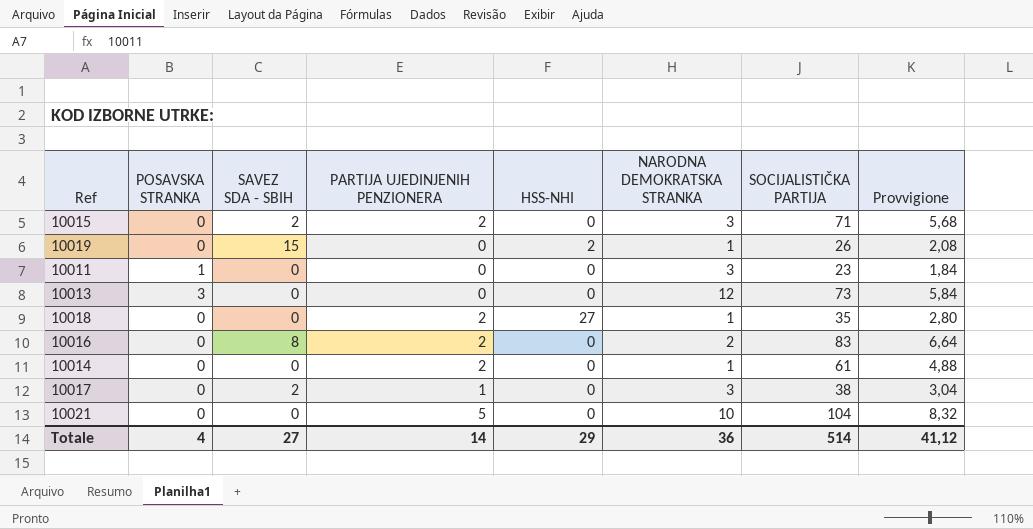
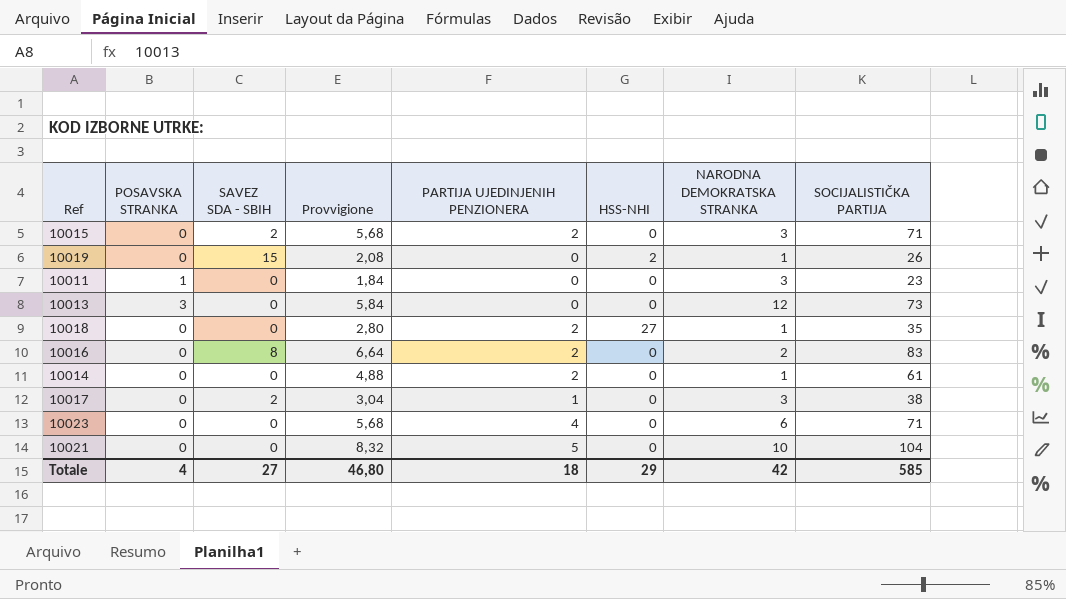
column Provvigione | position: 8 -> 4
row 10023: none -> 0 | 0 | 5,68 | 4 | 0 | 6 | 71
Totale | Provvigione: 41,12 -> 46,80
Totale | PARTIJA UJEDINJENIH PENZIONERA: 14 -> 18
Totale | NARODNA DEMOKRATSKA STRANKA: 36 -> 42
Totale | SOCIJALISTIČKA PARTIJA: 514 -> 585

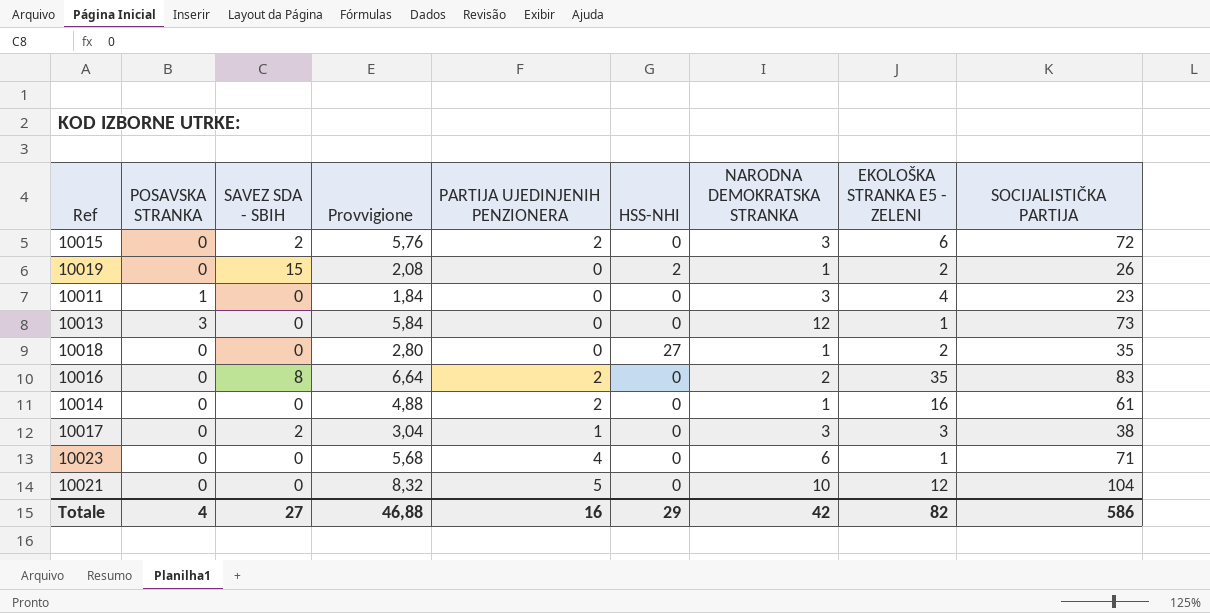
column EKOLOŠKA STRANKA E5 - ZELENI | position: none -> 8
10015 | Provvigione: 5,68 -> 5,76
10015 | SOCIJALISTIČKA PARTIJA: 71 -> 72
10018 | PARTIJA UJEDINJENIH PENZIONERA: 2 -> 0
Totale | Provvigione: 46,80 -> 46,88
Totale | PARTIJA UJEDINJENIH PENZIONERA: 18 -> 16
Totale | SOCIJALISTIČKA PARTIJA: 585 -> 586

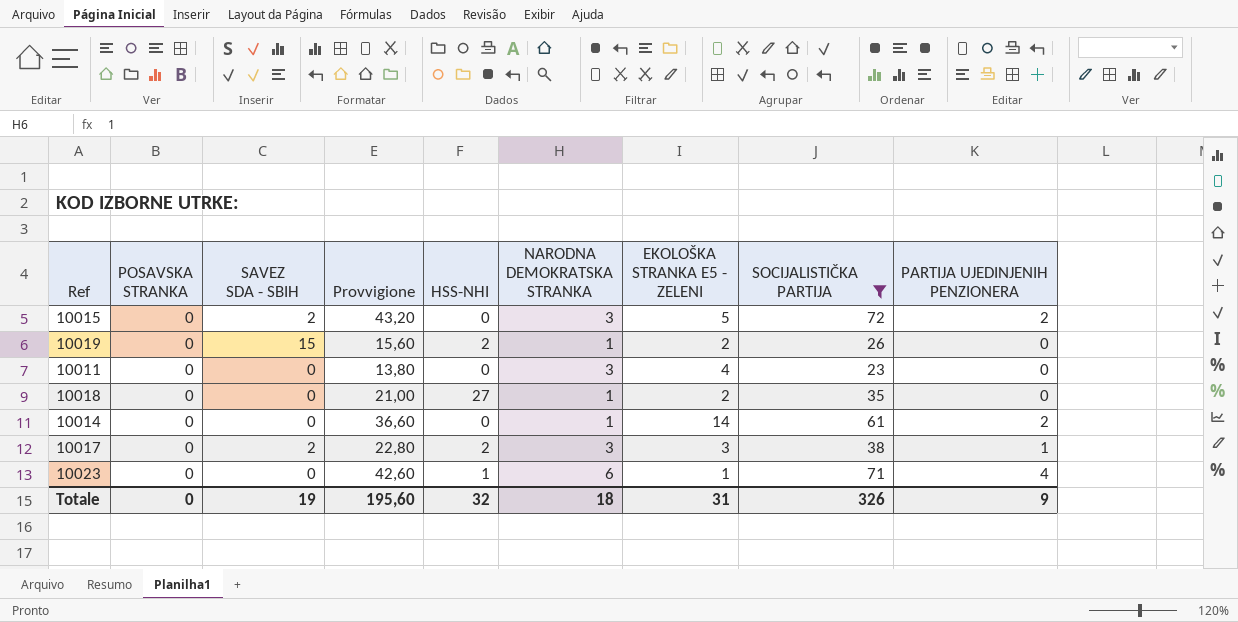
filter: none -> SOCIJALISTIČKA PARTIJA <= 72
column Provvigione | formula: [SOCIJALISTIČKA PARTIJA] * 0,08 -> [SOCIJALISTIČKA PARTIJA] * 0,6
column PARTIJA UJEDINJENIH PENZIONERA | position: 5 -> 9
10015 | EKOLOŠKA STRANKA E5 - ZELENI: 6 -> 5
10011 | POSAVSKA STRANKA: 1 -> 0
10014 | EKOLOŠKA STRANKA E5 - ZELENI: 16 -> 14
10017 | HSS-NHI: 0 -> 2
10023 | HSS-NHI: 0 -> 1
Totale | POSAVSKA STRANKA: 4 -> 0
Totale | SAVEZ SDA - SBIH: 27 -> 19
Totale | Provvigione: 46,88 -> 195,60
Totale | HSS-NHI: 29 -> 32
Totale | NARODNA DEMOKRATSKA STRANKA: 42 -> 18
Totale | EKOLOŠKA STRANKA E5 - ZELENI: 82 -> 31
Totale | SOCIJALISTIČKA PARTIJA: 586 -> 326
Totale | PARTIJA UJEDINJENIH PENZIONERA: 16 -> 9

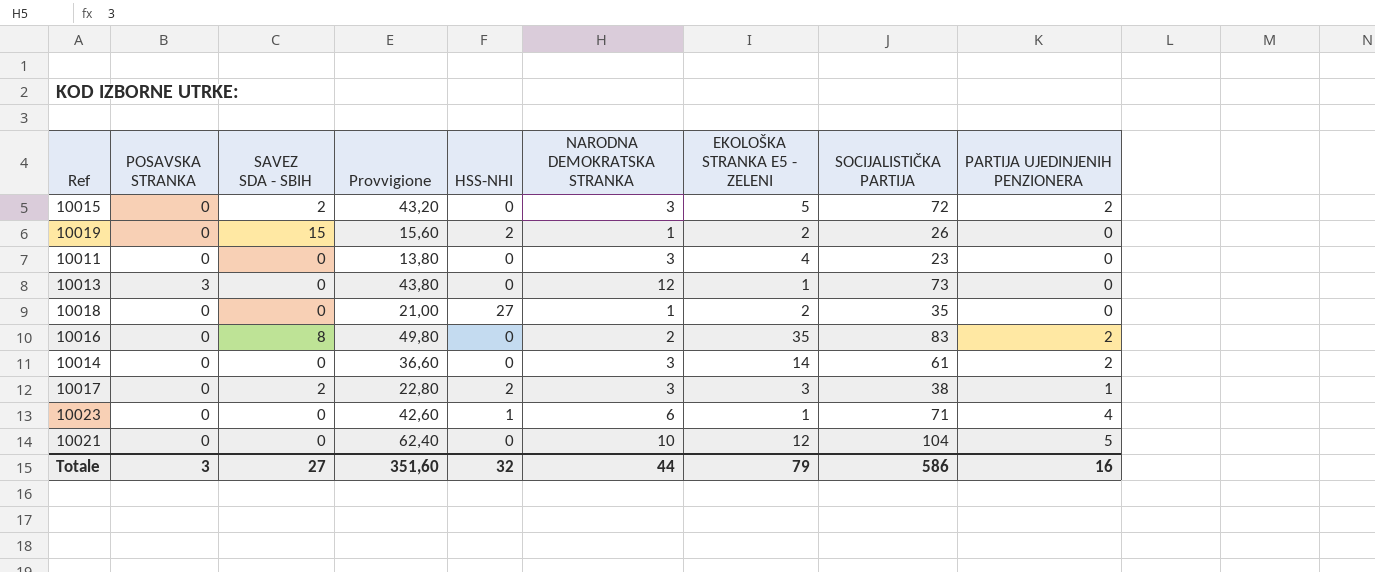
filter: SOCIJALISTIČKA PARTIJA <= 72 -> none
10014 | NARODNA DEMOKRATSKA STRANKA: 1 -> 3
Totale | POSAVSKA STRANKA: 0 -> 3
Totale | SAVEZ SDA - SBIH: 19 -> 27
Totale | Provvigione: 195,60 -> 351,60
Totale | NARODNA DEMOKRATSKA STRANKA: 18 -> 44
Totale | EKOLOŠKA STRANKA E5 - ZELENI: 31 -> 79
Totale | SOCIJALISTIČKA PARTIJA: 326 -> 586
Totale | PARTIJA UJEDINJENIH PENZIONERA: 9 -> 16

